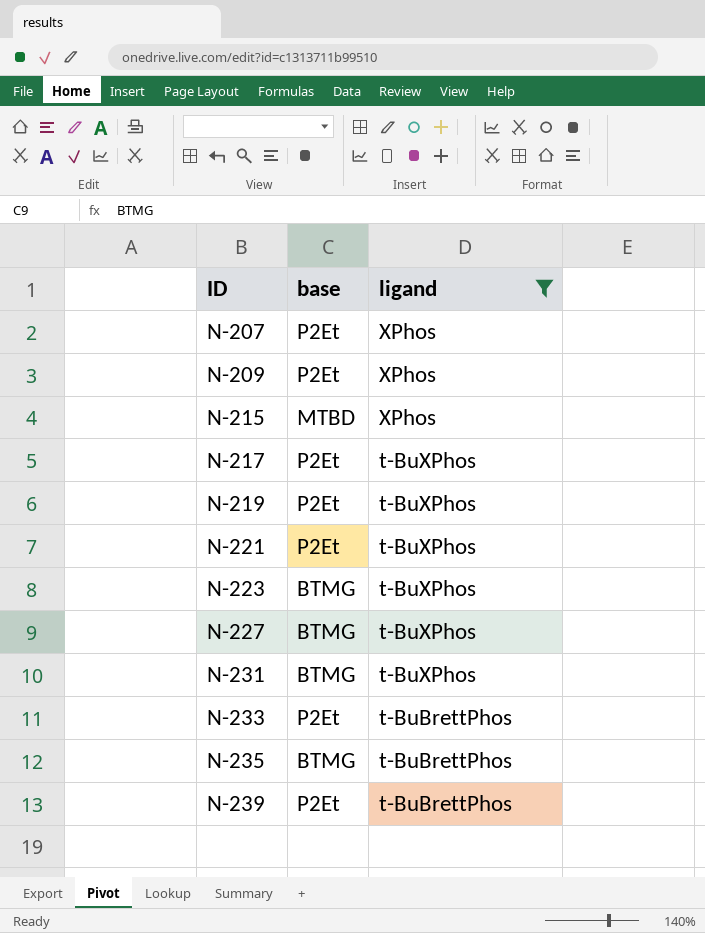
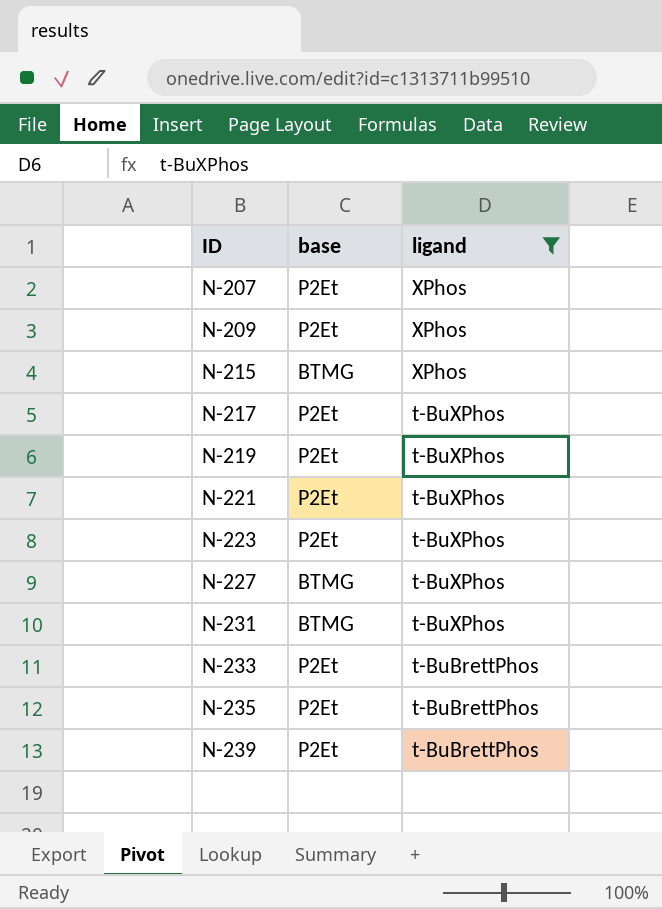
N-215 | base: MTBD -> BTMG
N-223 | base: BTMG -> P2Et
N-235 | base: BTMG -> P2Et

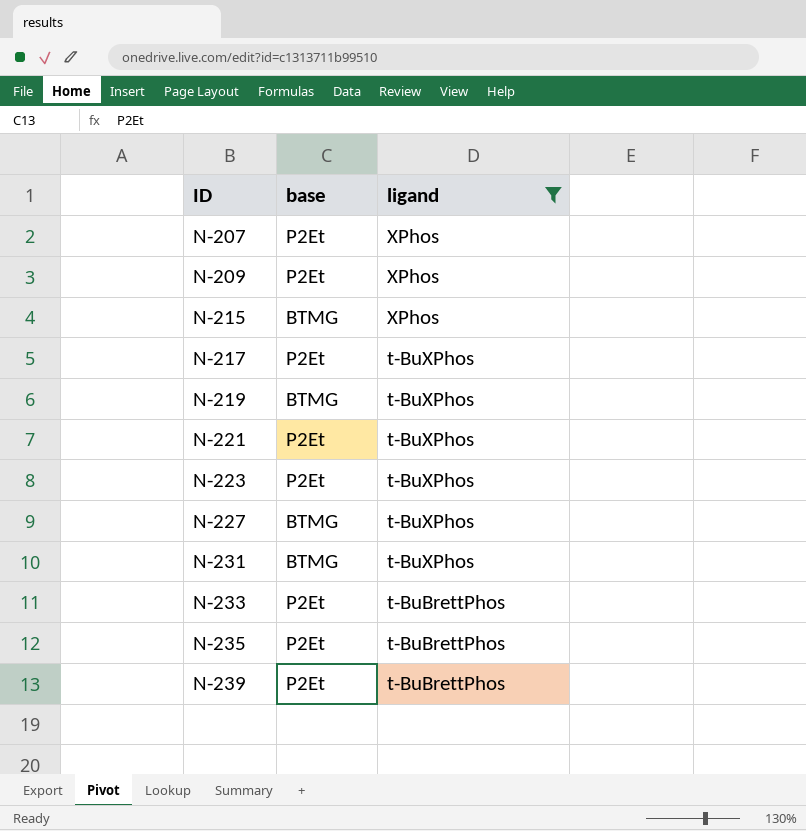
N-219 | base: P2Et -> BTMG

